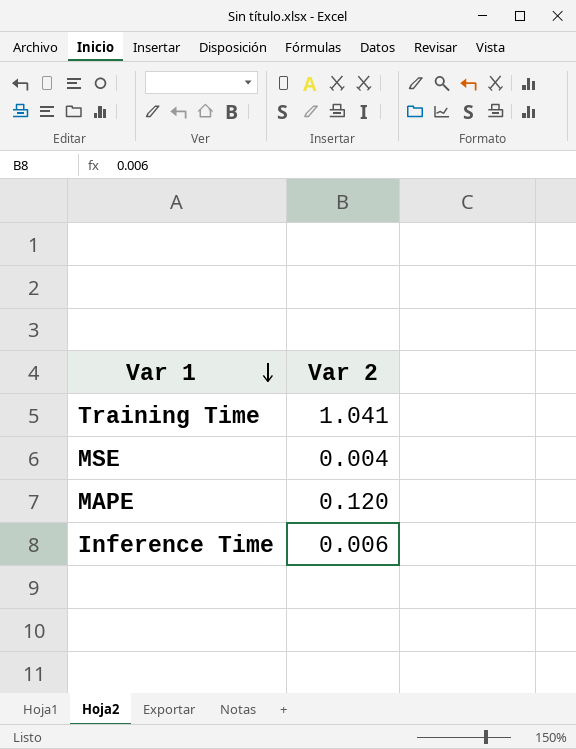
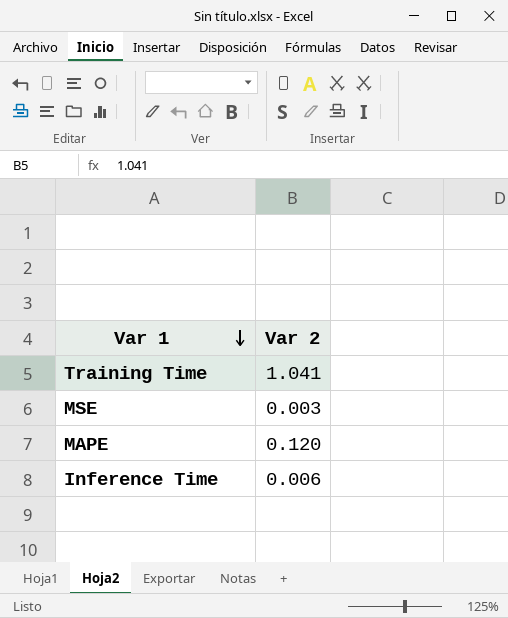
MSE | Var 2: 0.004 -> 0.003

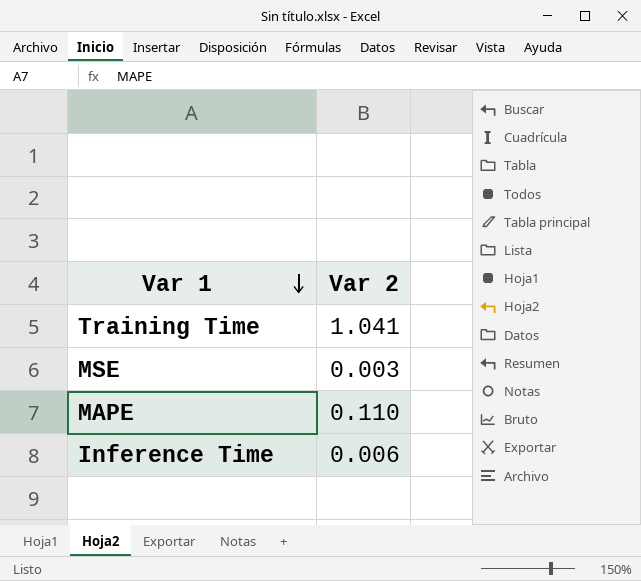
MAPE | Var 2: 0.120 -> 0.110

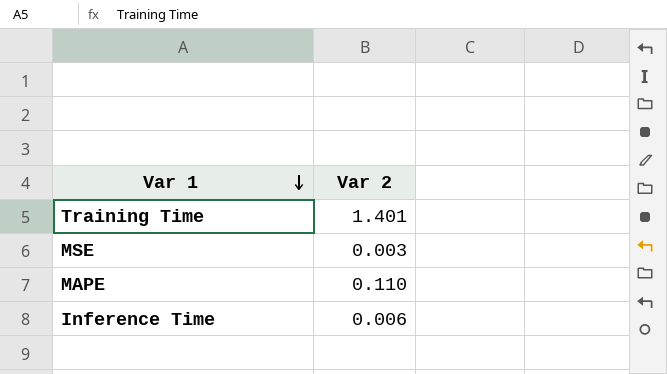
Training Time | Var 2: 1.041 -> 1.401

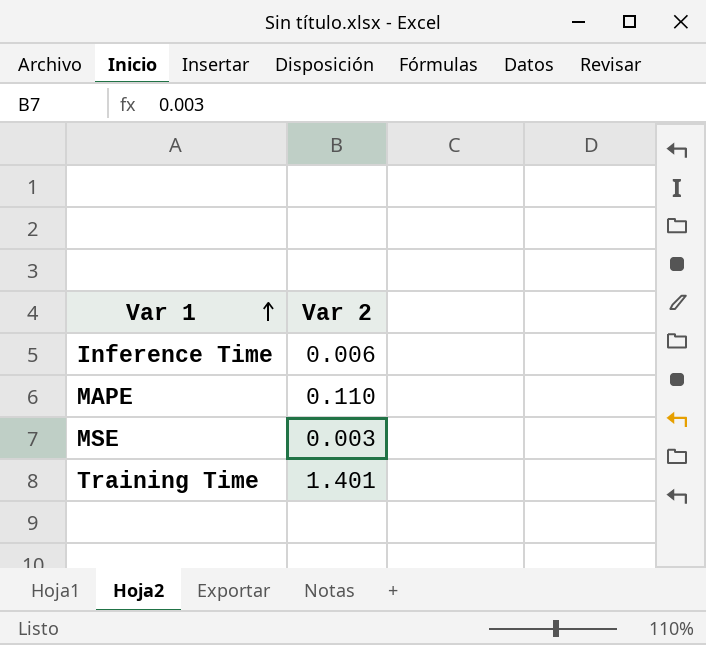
row order: Var 1 descending -> Var 1 ascending

